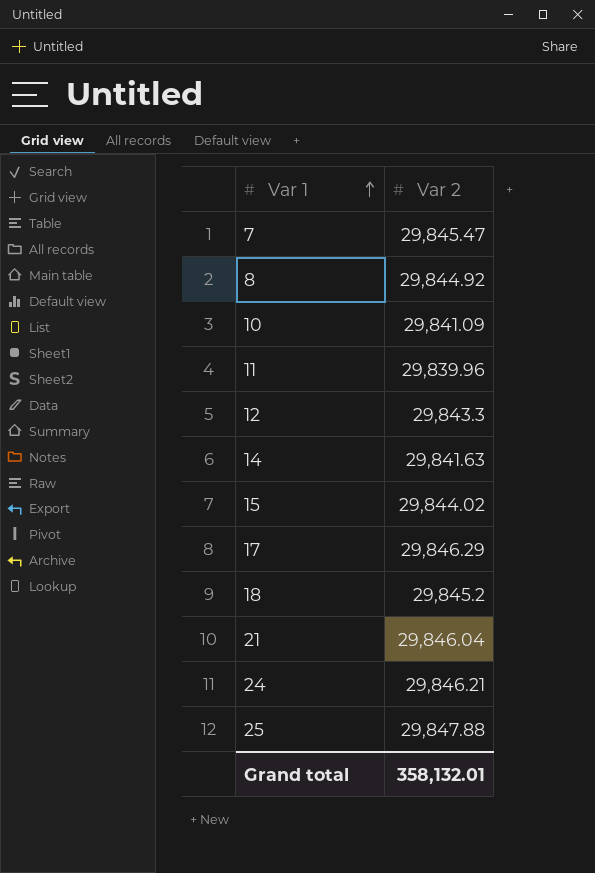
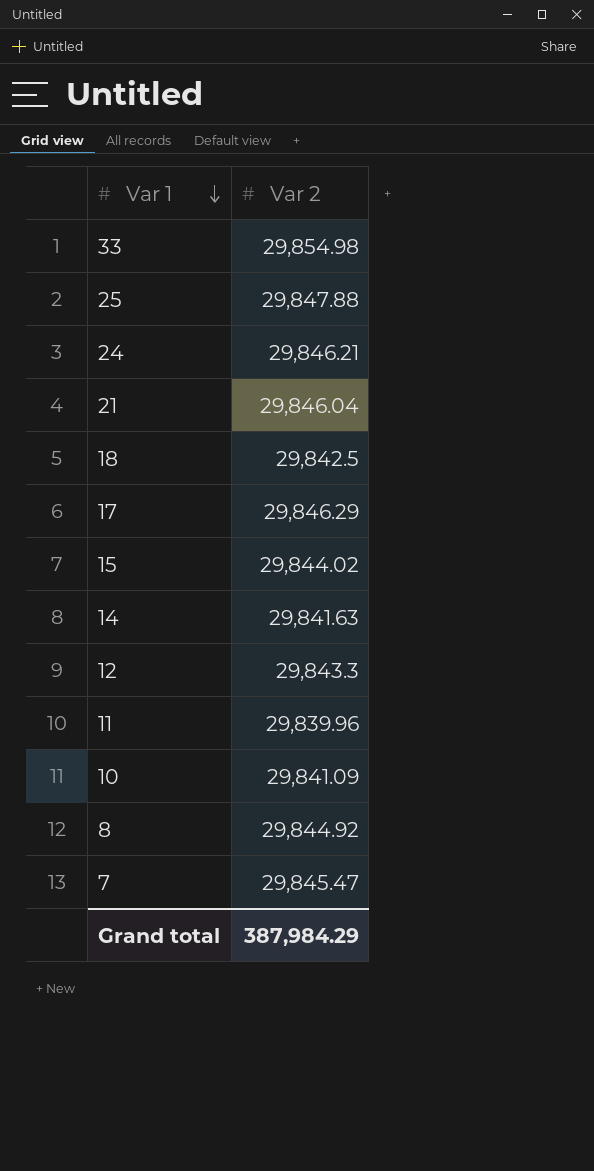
row order: Var 1 ascending -> Var 1 descending
row 33: none -> 29,854.98
18 | Var 2: 29,845.2 -> 29,842.5
Grand total | Var 2: 358,132.01 -> 387,984.29

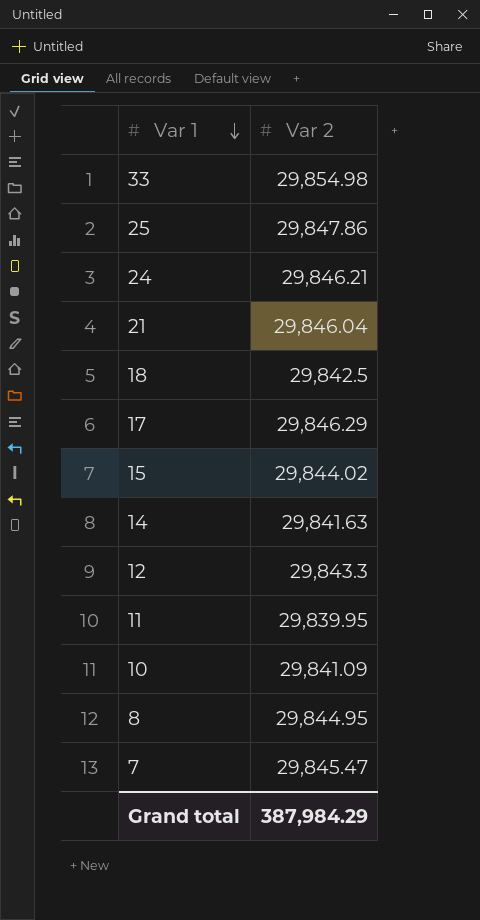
25 | Var 2: 29,847.88 -> 29,847.86
11 | Var 2: 29,839.96 -> 29,839.95
8 | Var 2: 29,844.92 -> 29,844.95

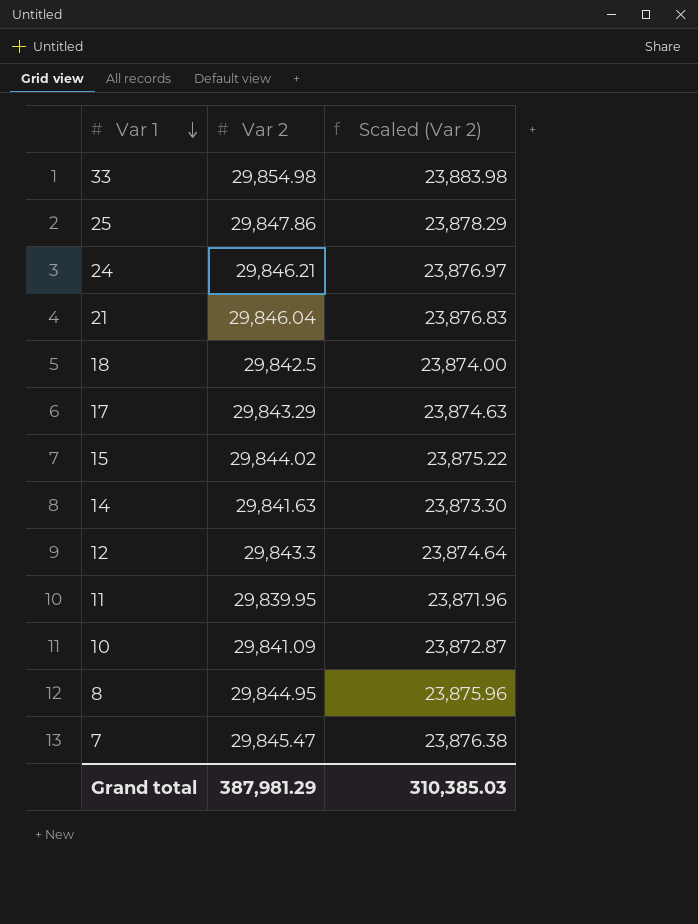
column Scaled (Var 2) | formula: none -> [Var 2] * 0.8
17 | Var 2: 29,846.29 -> 29,843.29
Grand total | Var 2: 387,984.29 -> 387,981.29

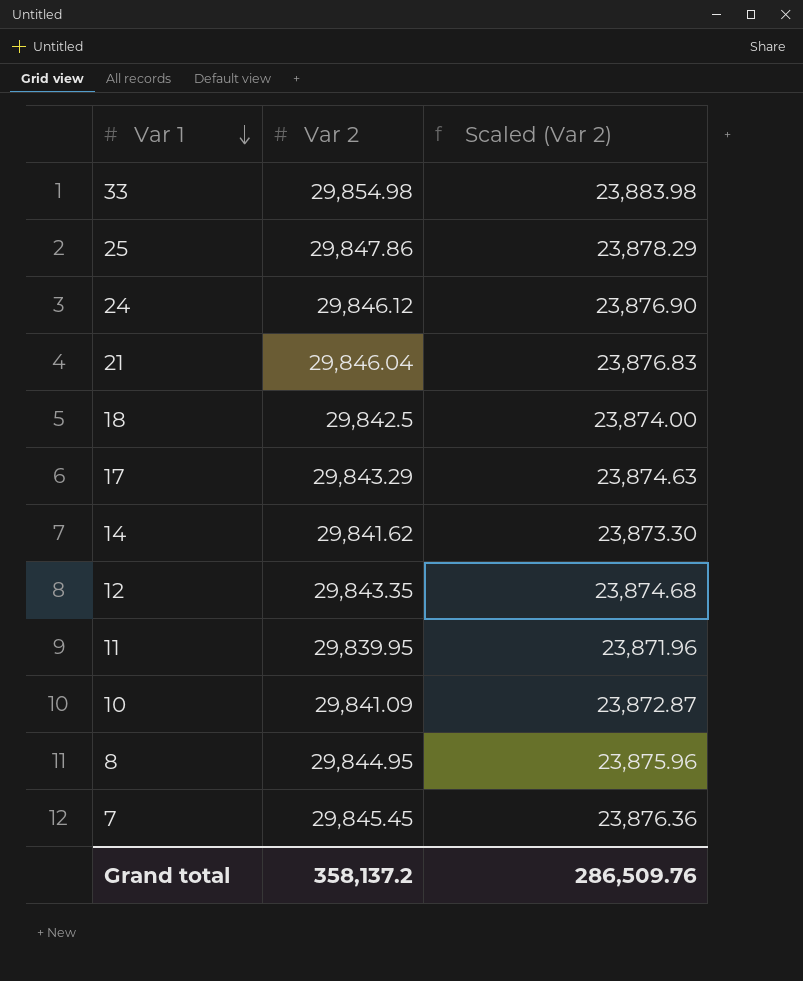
row 15: 29,844.02 | 23,875.22 -> none
24 | Var 2: 29,846.21 -> 29,846.12
24 | Scaled (Var 2): 23,876.97 -> 23,876.90
14 | Var 2: 29,841.63 -> 29,841.62
12 | Var 2: 29,843.3 -> 29,843.35
12 | Scaled (Var 2): 23,874.64 -> 23,874.68
7 | Var 2: 29,845.47 -> 29,845.45
7 | Scaled (Var 2): 23,876.38 -> 23,876.36
Grand total | Var 2: 387,981.29 -> 358,137.2
Grand total | Scaled (Var 2): 310,385.03 -> 286,509.76

